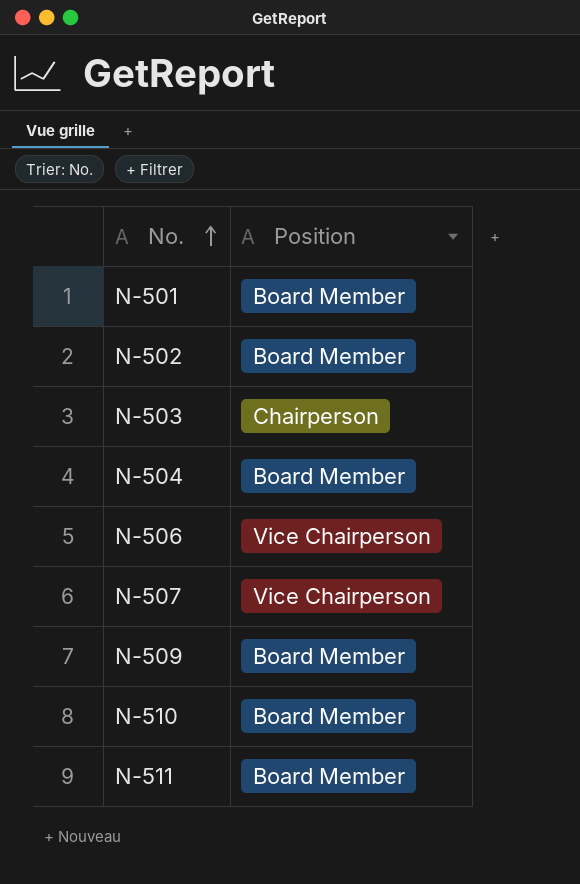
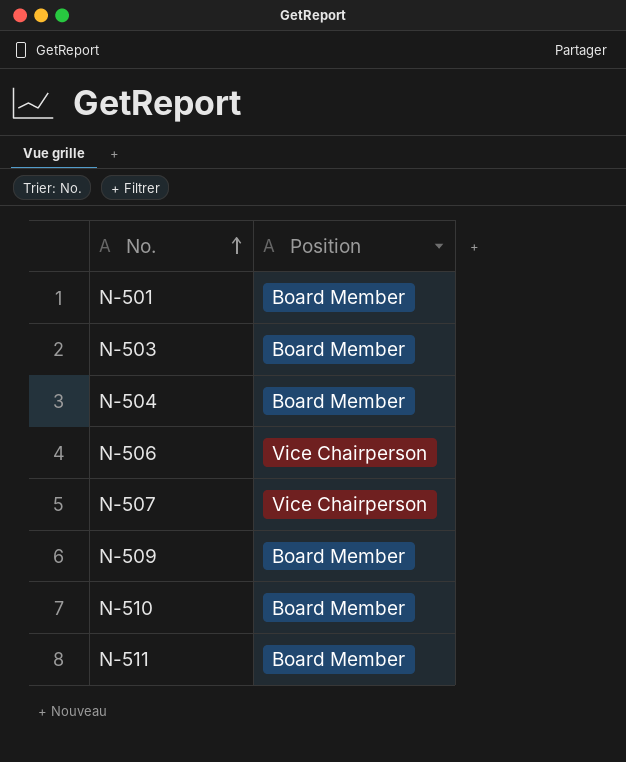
row N-502: Board Member -> none
N-503 | Position: Chairperson -> Board Member

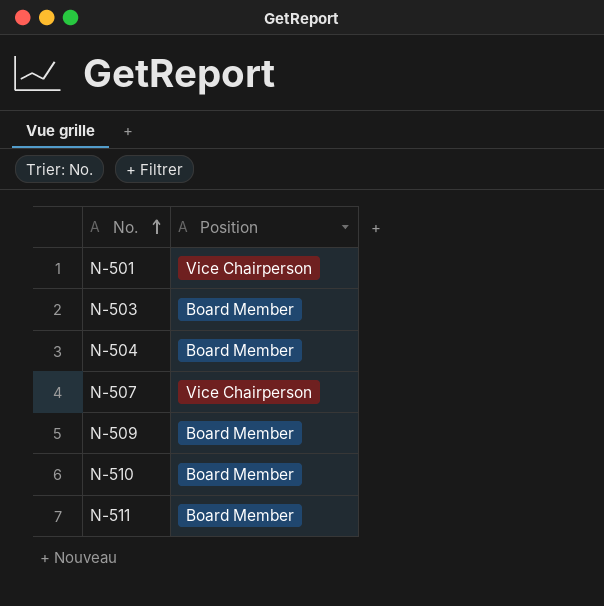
row N-506: Vice Chairperson -> none
N-501 | Position: Board Member -> Vice Chairperson

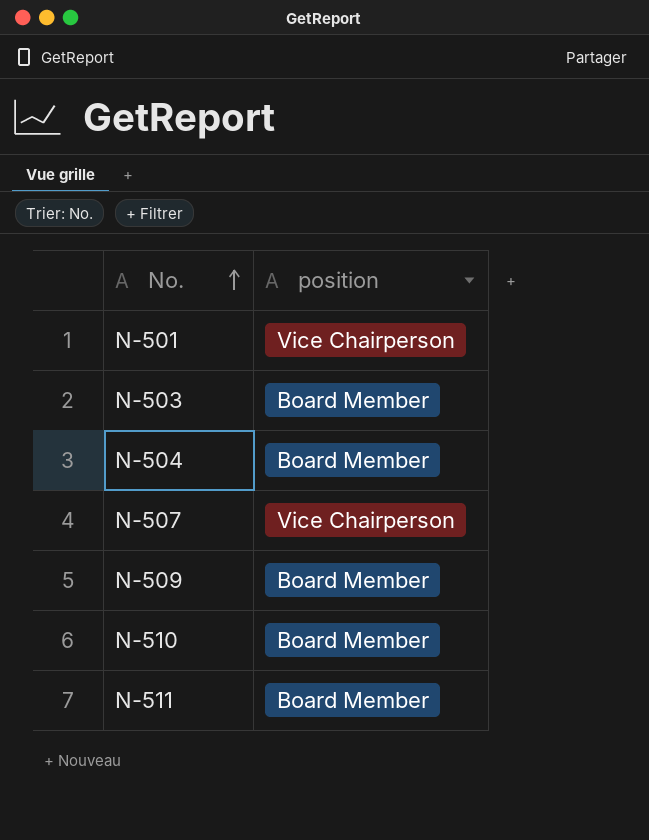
column name: Position -> position

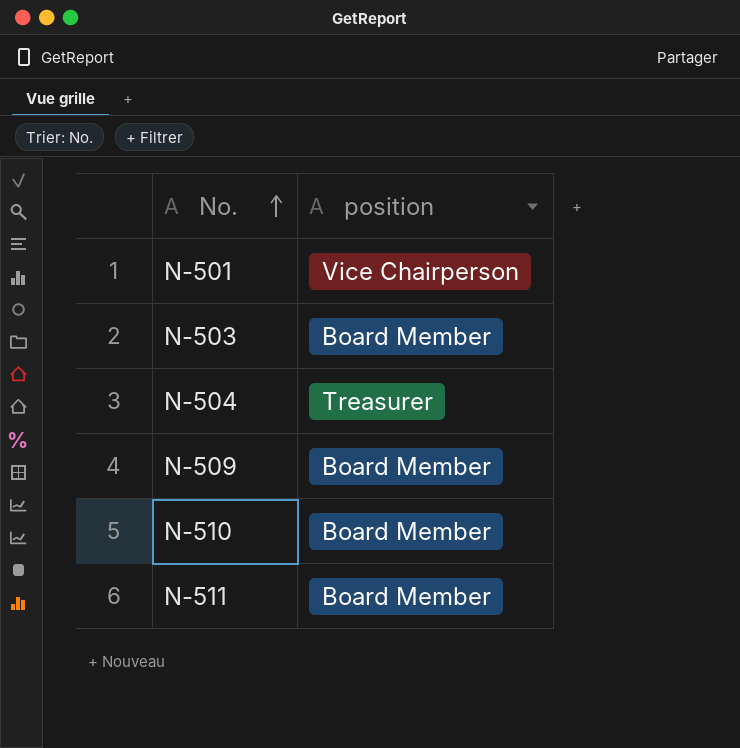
row N-507: Vice Chairperson -> none
N-504 | position: Board Member -> Treasurer

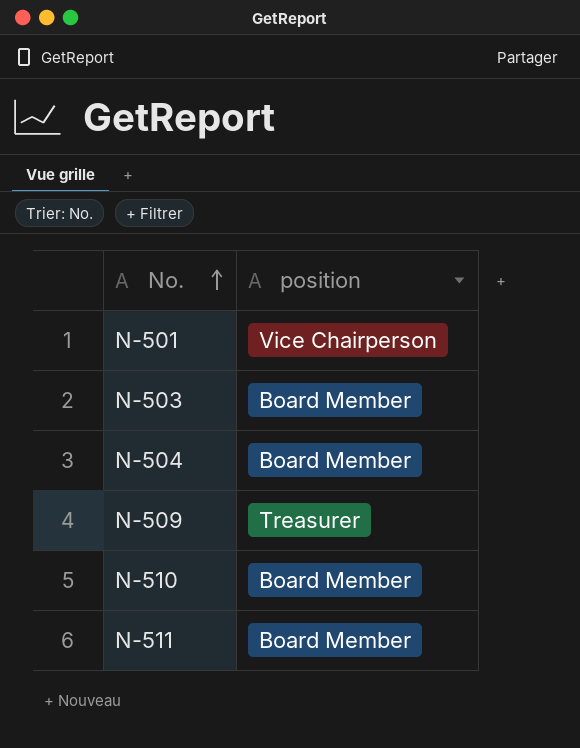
N-504 | position: Treasurer -> Board Member
N-509 | position: Board Member -> Treasurer

